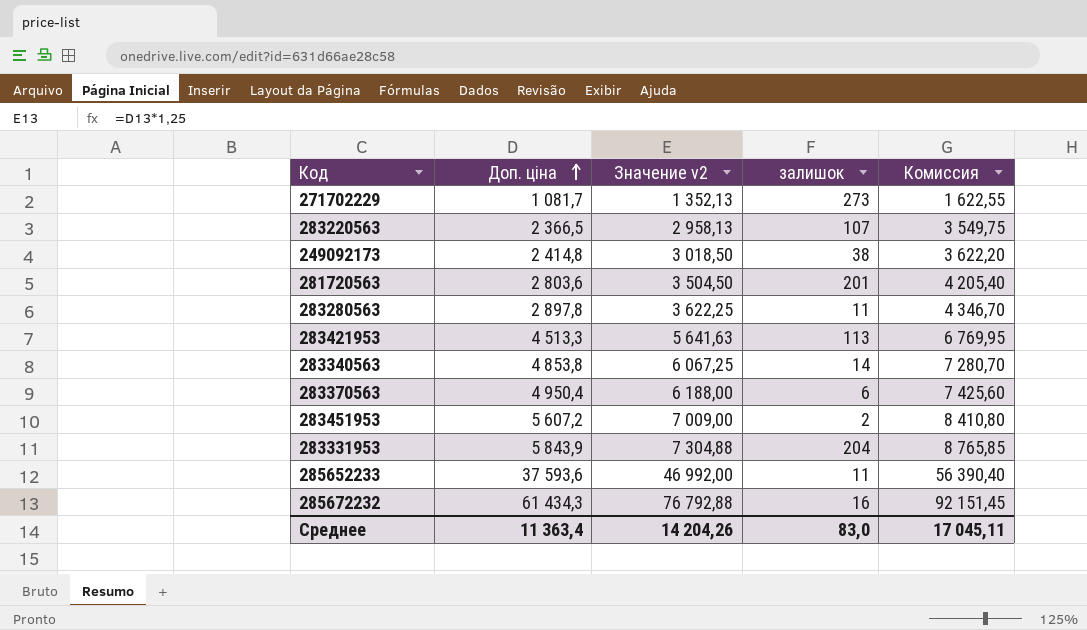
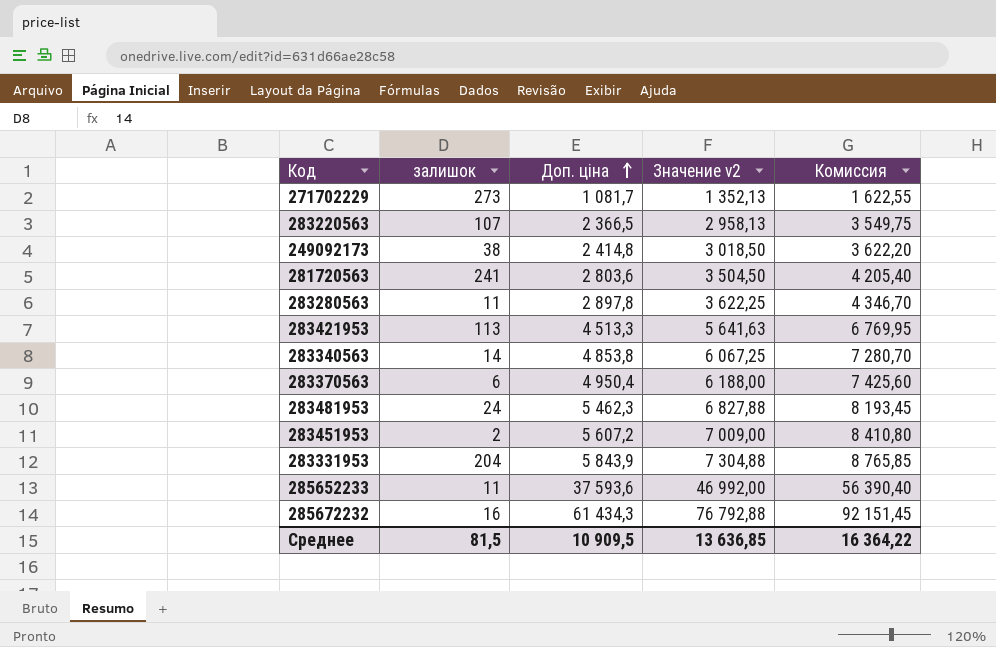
column залишок | position: 4 -> 2
281720563 | залишок: 201 -> 241
row 283481953: none -> 24 | 5 462,3 | 6 827,88 | 8 193,45
Среднее | залишок: 83,0 -> 81,5
Среднее | Доп. ціна: 11 363,4 -> 10 909,5
Среднее | Значение v2: 14 204,26 -> 13 636,85
Среднее | Комиссия: 17 045,11 -> 16 364,22

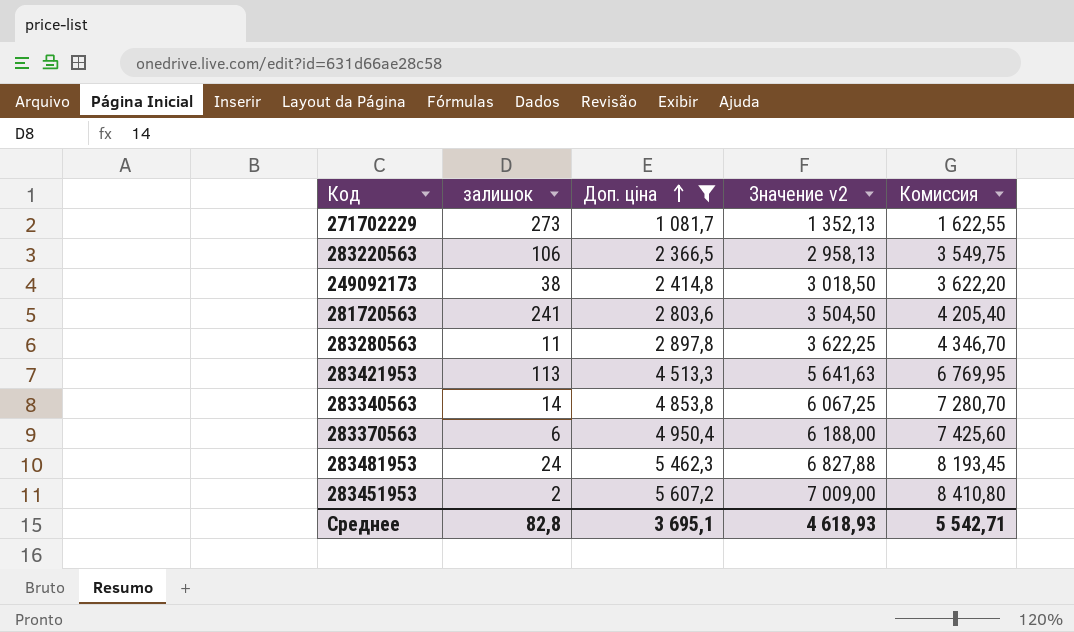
filter: none -> Доп. ціна <= 5 607,2
283220563 | залишок: 107 -> 106
Среднее | залишок: 81,5 -> 82,8
Среднее | Доп. ціна: 10 909,5 -> 3 695,1
Среднее | Значение v2: 13 636,85 -> 4 618,93
Среднее | Комиссия: 16 364,22 -> 5 542,71

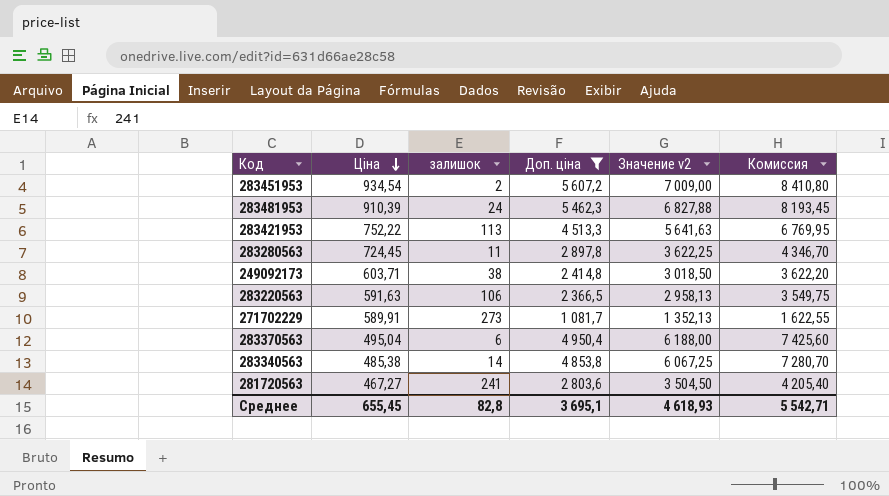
row order: Доп. ціна ascending -> Ціна descending
column Ціна | position: none -> 2

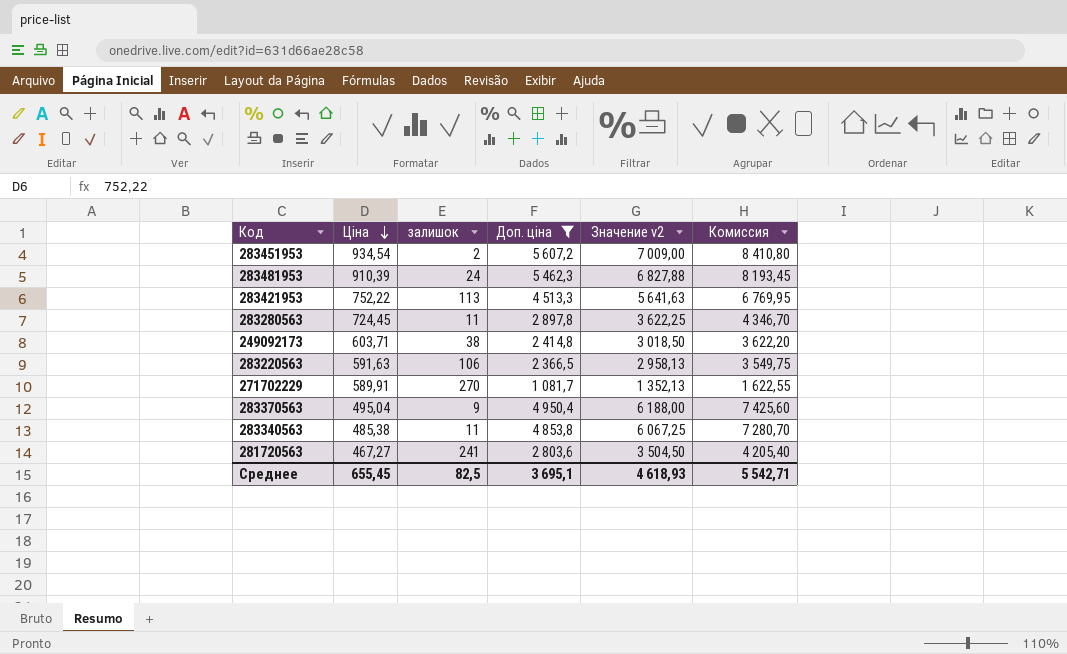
271702229 | залишок: 273 -> 270
283370563 | залишок: 6 -> 9
283340563 | залишок: 14 -> 11
Среднее | залишок: 82,8 -> 82,5

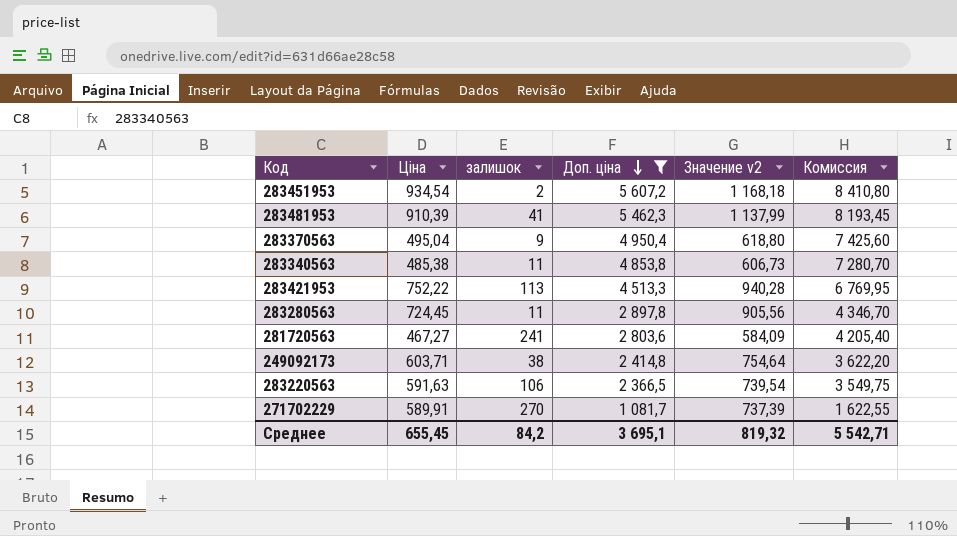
row order: Ціна descending -> Доп. ціна descending
column Значение v2 | formula: [Доп. ціна] * 1,25 -> [Ціна] * 1,25
283481953 | залишок: 24 -> 41
Среднее | залишок: 82,5 -> 84,2
Среднее | Значение v2: 4 618,93 -> 819,32

